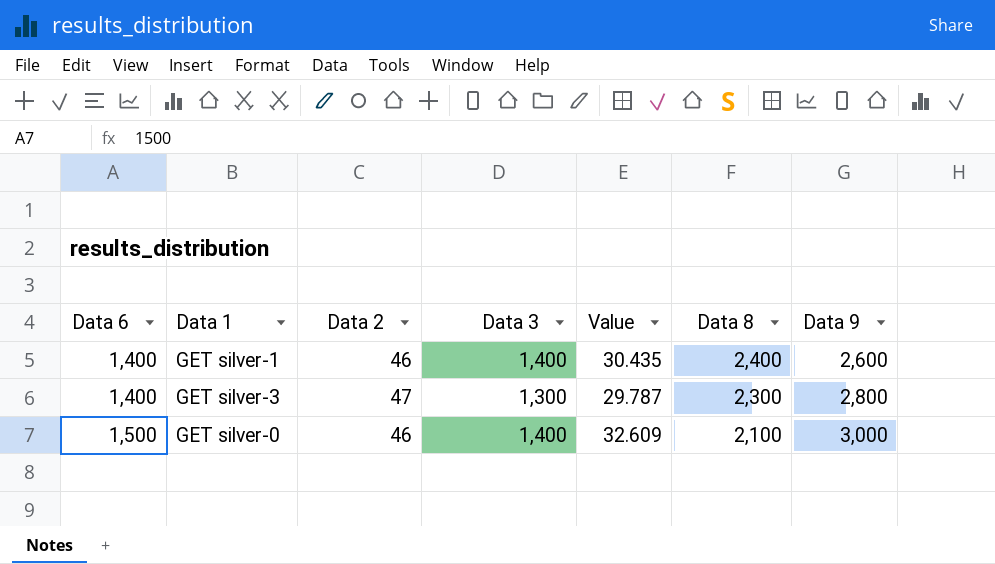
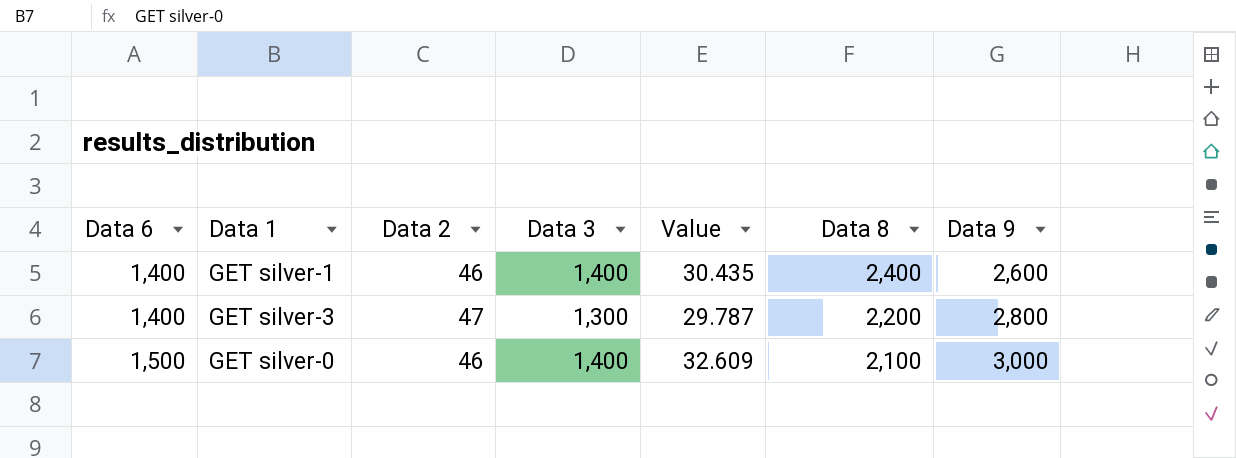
GET silver-3 | Data 8: 2,300 -> 2,200

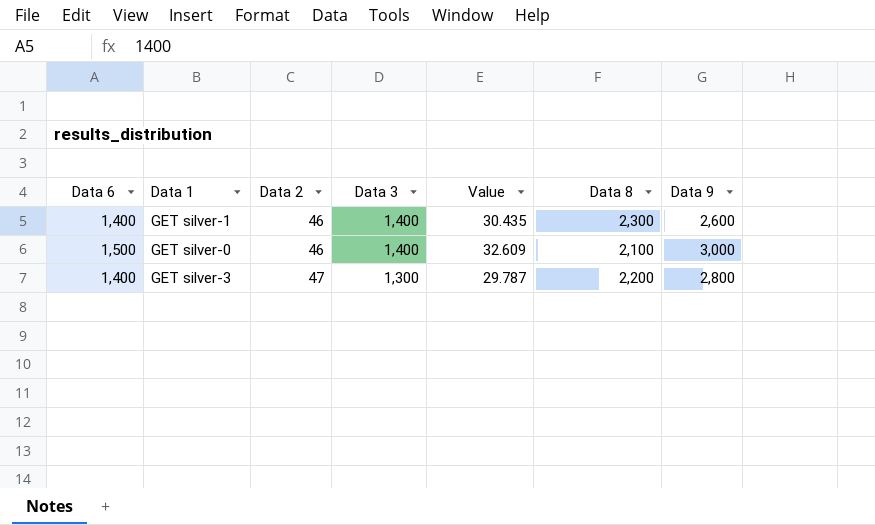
row order: Data 6 ascending -> Data 2 ascending
GET silver-1 | Data 8: 2,400 -> 2,300

